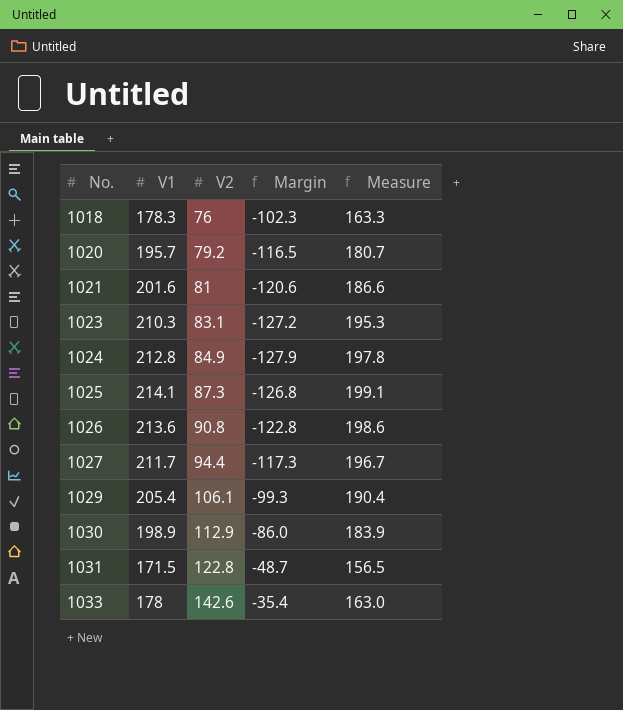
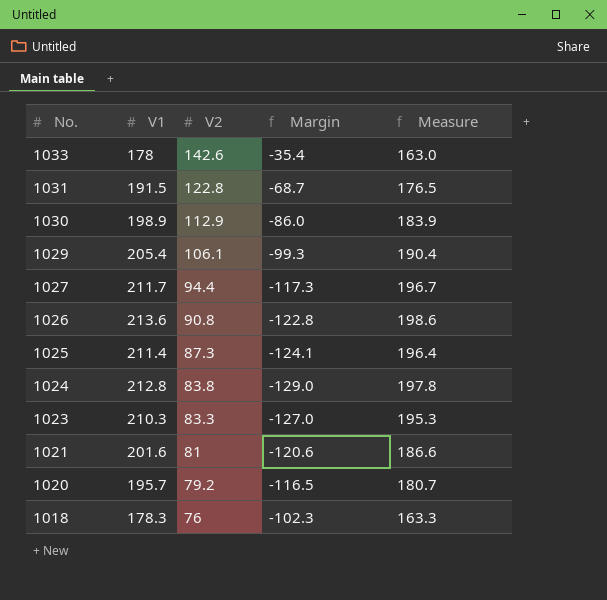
row order: No. ascending -> No. descending
1031 | V1: 171.5 -> 191.5
1031 | Margin: -48.7 -> -68.7
1031 | Measure: 156.5 -> 176.5
1025 | V1: 214.1 -> 211.4
1025 | Margin: -126.8 -> -124.1
1025 | Measure: 199.1 -> 196.4
1024 | V2: 84.9 -> 83.8
1024 | Margin: -127.9 -> -129.0
1023 | V2: 83.1 -> 83.3
1023 | Margin: -127.2 -> -127.0

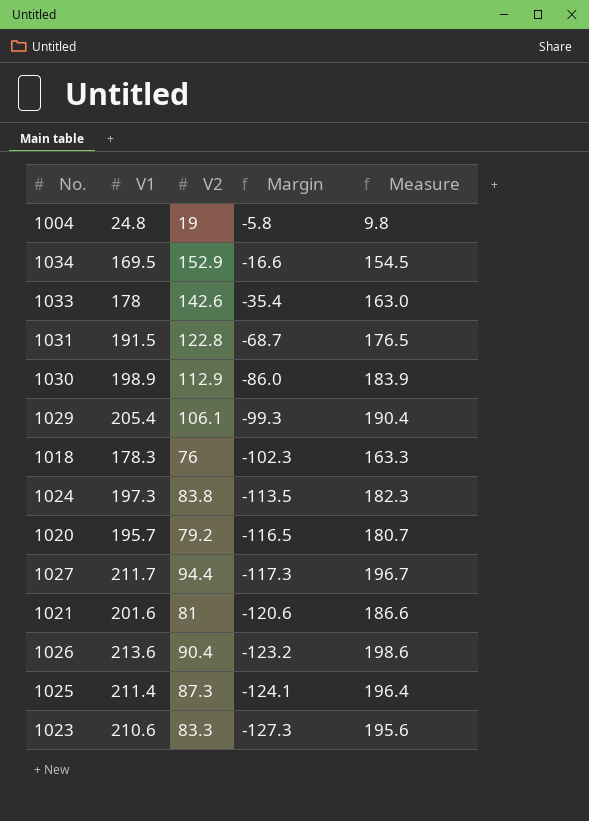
row order: No. descending -> Margin descending
row 1004: none -> 24.8 | 19 | -5.8 | 9.8
row 1034: none -> 169.5 | 152.9 | -16.6 | 154.5
1024 | V1: 212.8 -> 197.3
1024 | Margin: -129.0 -> -113.5
1024 | Measure: 197.8 -> 182.3
1026 | V2: 90.8 -> 90.4
1026 | Margin: -122.8 -> -123.2
1023 | V1: 210.3 -> 210.6
1023 | Margin: -127.0 -> -127.3
1023 | Measure: 195.3 -> 195.6

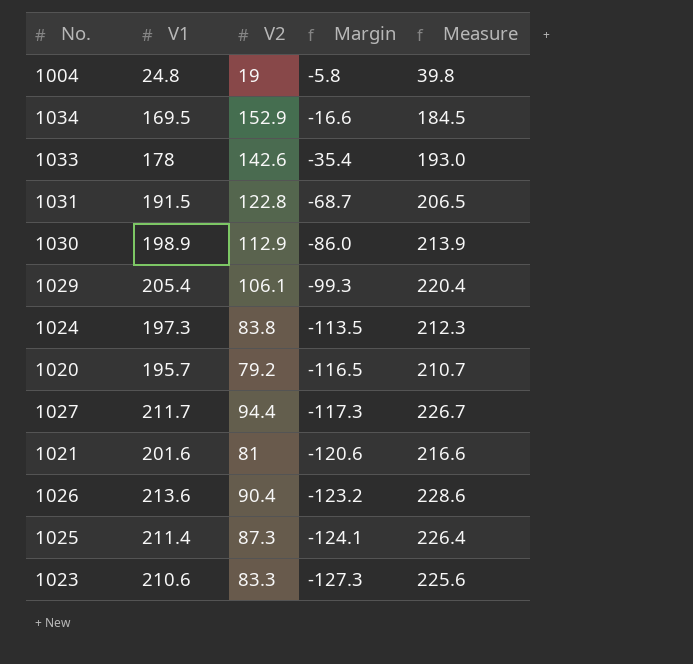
column Measure | formula: [V1] - 15 -> [V1] + 15
row 1018: 178.3 | 76 | -102.3 | 163.3 -> none

